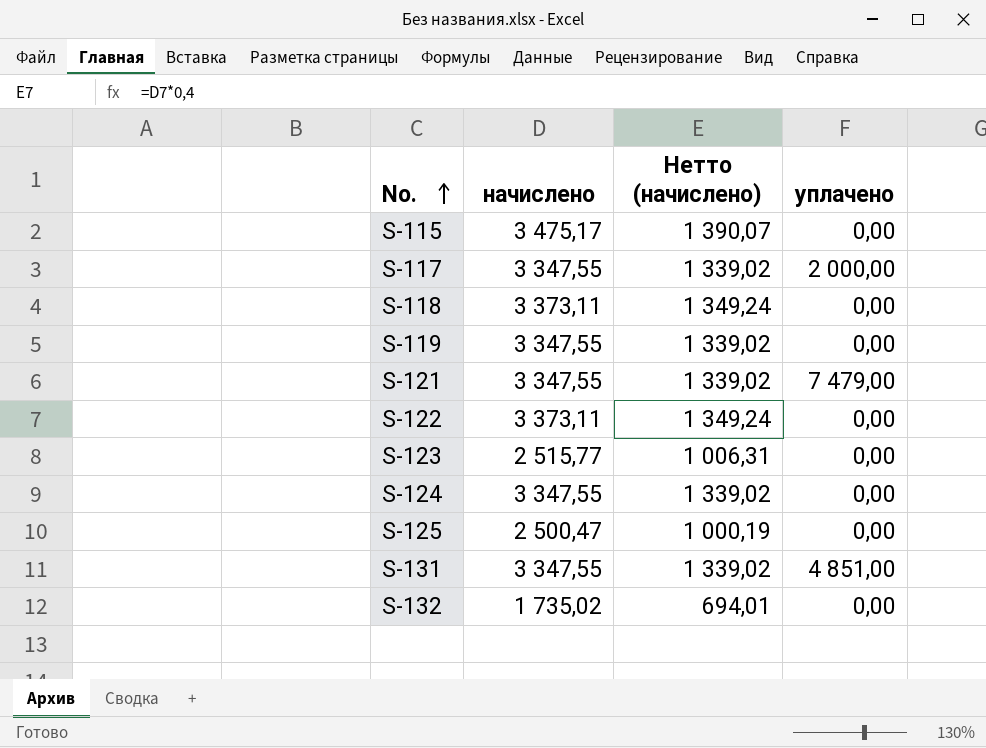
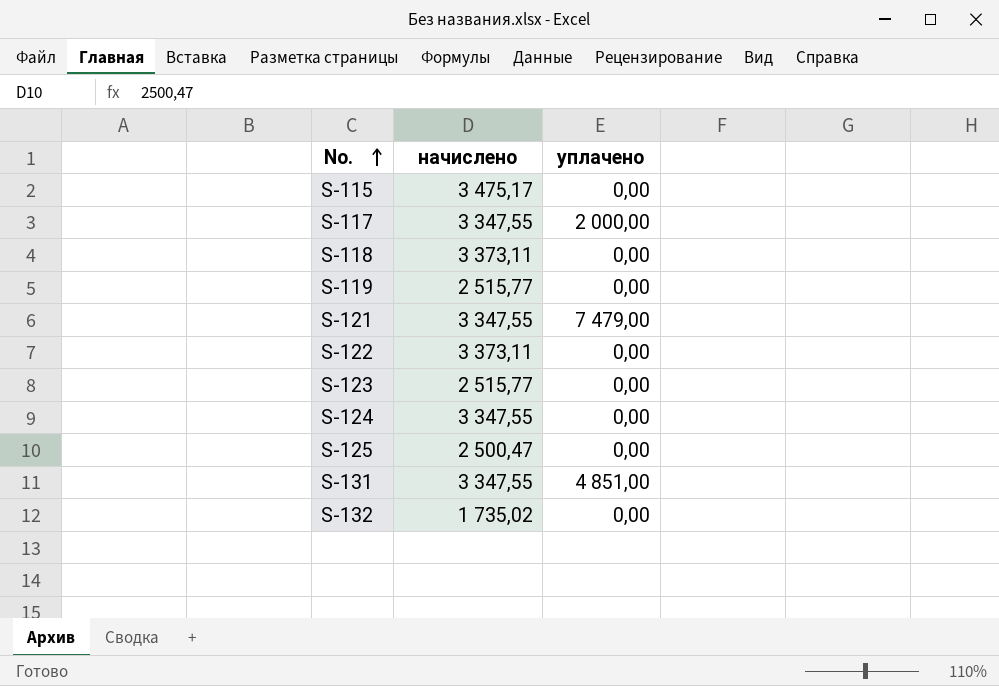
column Нетто (начислено) | formula: [начислено] * 0,4 -> none
S-119 | начислено: 3 347,55 -> 2 515,77

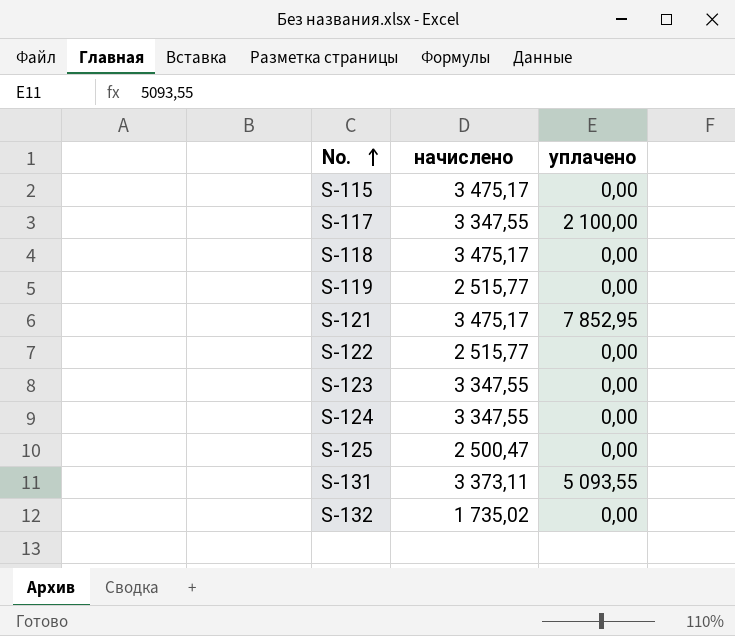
S-117 | уплачено: 2 000,00 -> 2 100,00
S-118 | начислено: 3 373,11 -> 3 475,17
S-121 | начислено: 3 347,55 -> 3 475,17
S-121 | уплачено: 7 479,00 -> 7 852,95
S-122 | начислено: 3 373,11 -> 2 515,77
S-123 | начислено: 2 515,77 -> 3 347,55
S-131 | начислено: 3 347,55 -> 3 373,11
S-131 | уплачено: 4 851,00 -> 5 093,55

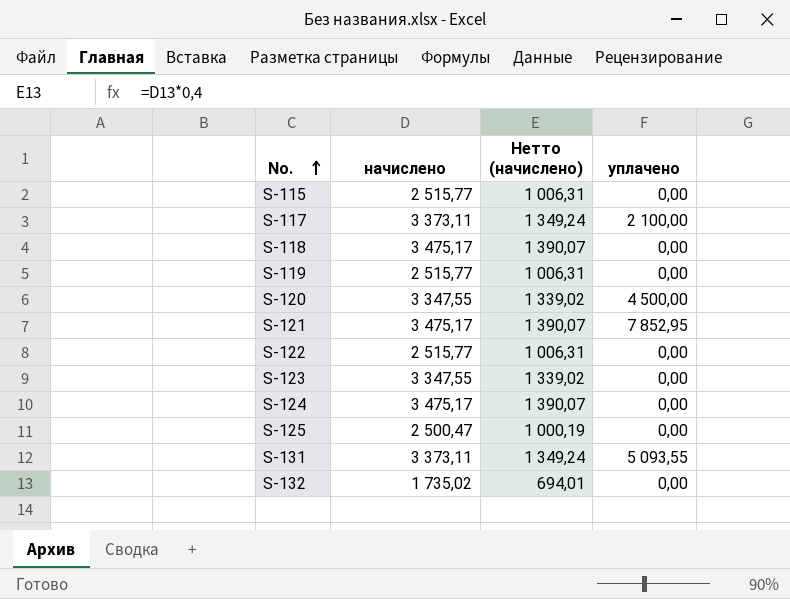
column Нетто (начислено) | formula: none -> [начислено] * 0,4
S-115 | начислено: 3 475,17 -> 2 515,77
S-117 | начислено: 3 347,55 -> 3 373,11
row S-120: none -> 3 347,55 | 1 339,02 | 4 500,00
S-124 | начислено: 3 347,55 -> 3 475,17

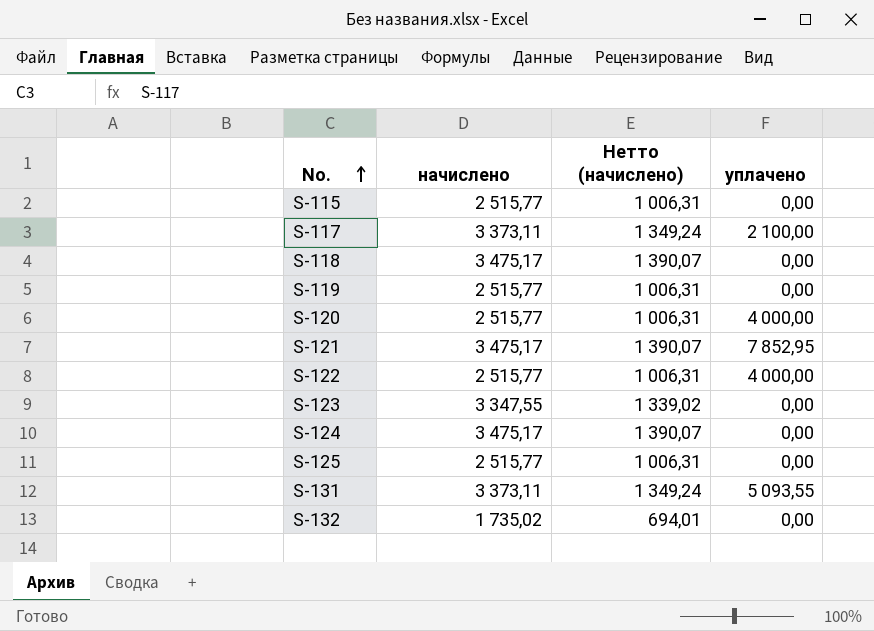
S-120 | начислено: 3 347,55 -> 2 515,77
S-120 | Нетто (начислено): 1 339,02 -> 1 006,31
S-120 | уплачено: 4 500,00 -> 4 000,00
S-122 | уплачено: 0,00 -> 4 000,00
S-125 | начислено: 2 500,47 -> 2 515,77
S-125 | Нетто (начислено): 1 000,19 -> 1 006,31

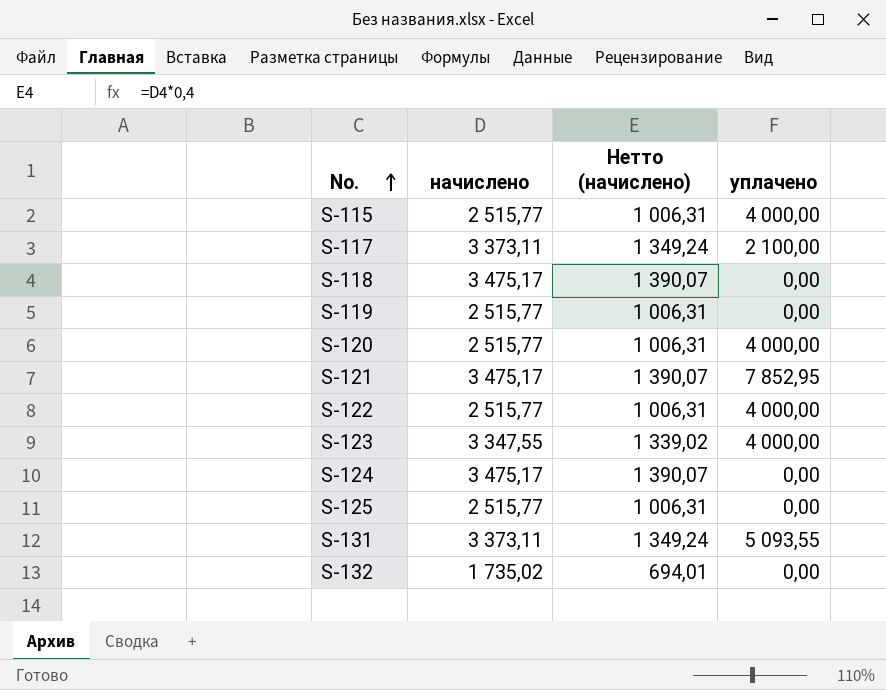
S-115 | уплачено: 0,00 -> 4 000,00
S-123 | уплачено: 0,00 -> 4 000,00

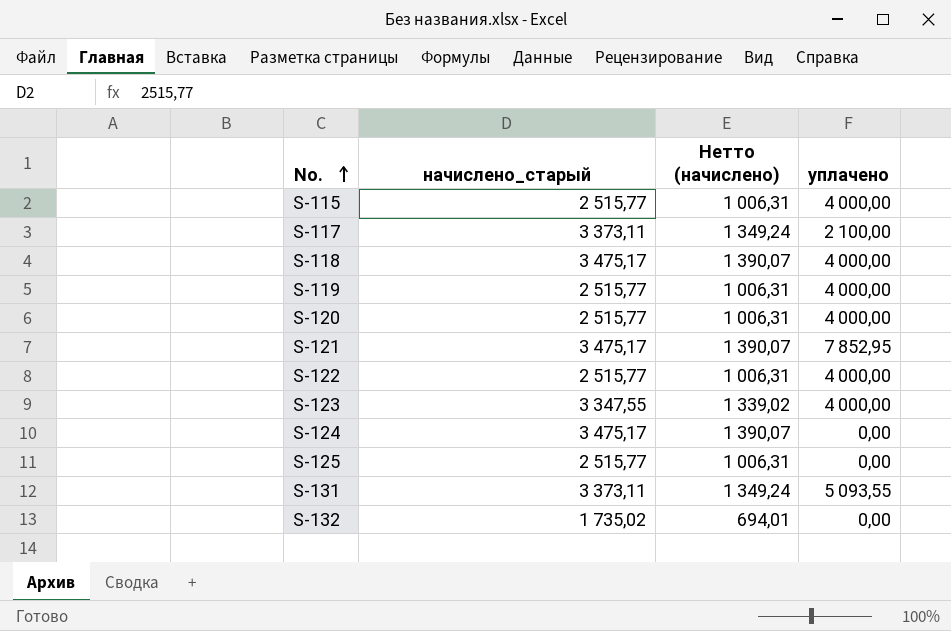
column name: начислено -> начислено_старый
S-118 | уплачено: 0,00 -> 4 000,00
S-119 | уплачено: 0,00 -> 4 000,00

